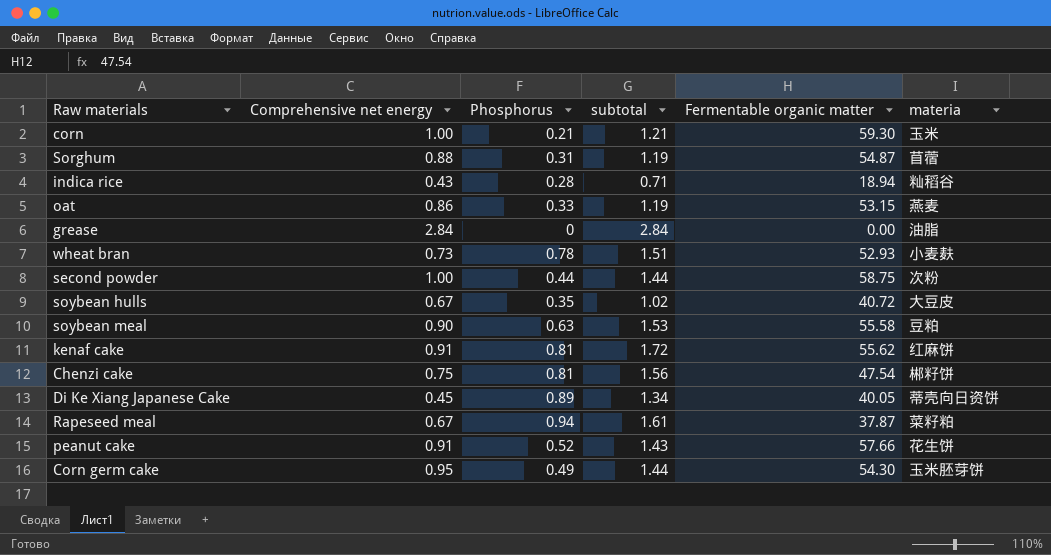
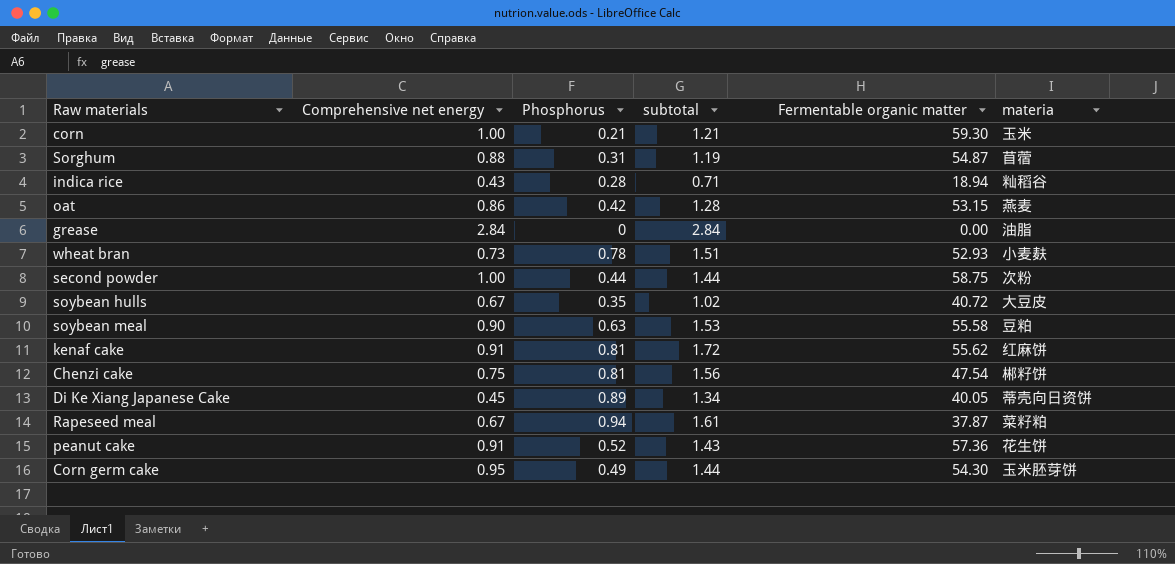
oat | Phosphorus: 0.33 -> 0.42
oat | subtotal: 1.19 -> 1.28
peanut cake | Fermentable organic matter: 57.66 -> 57.36

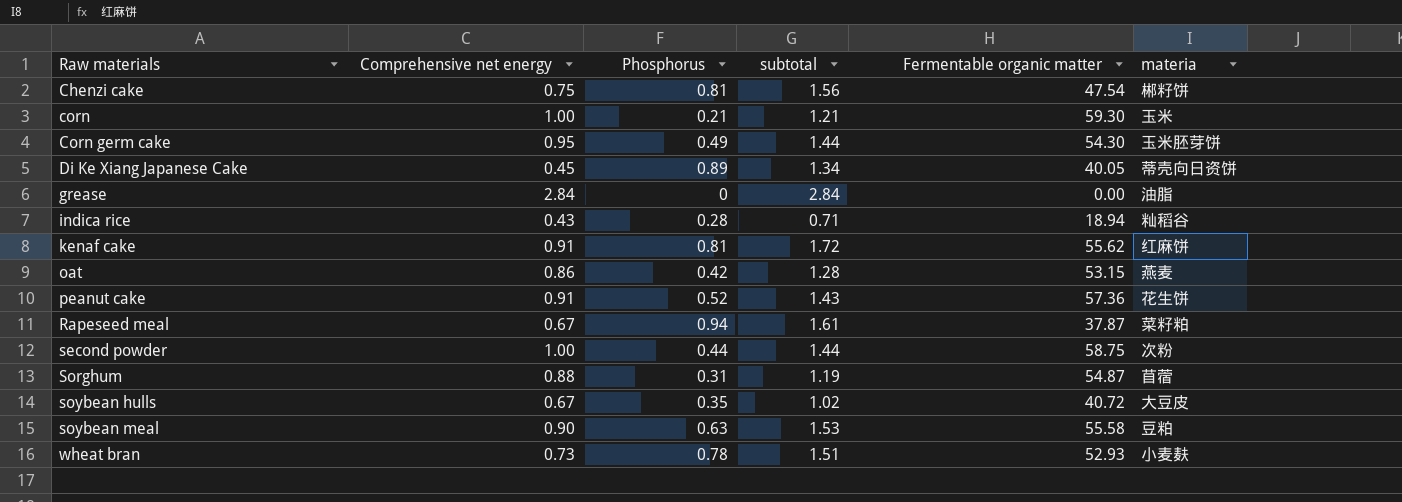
row order: none -> Raw materials ascending

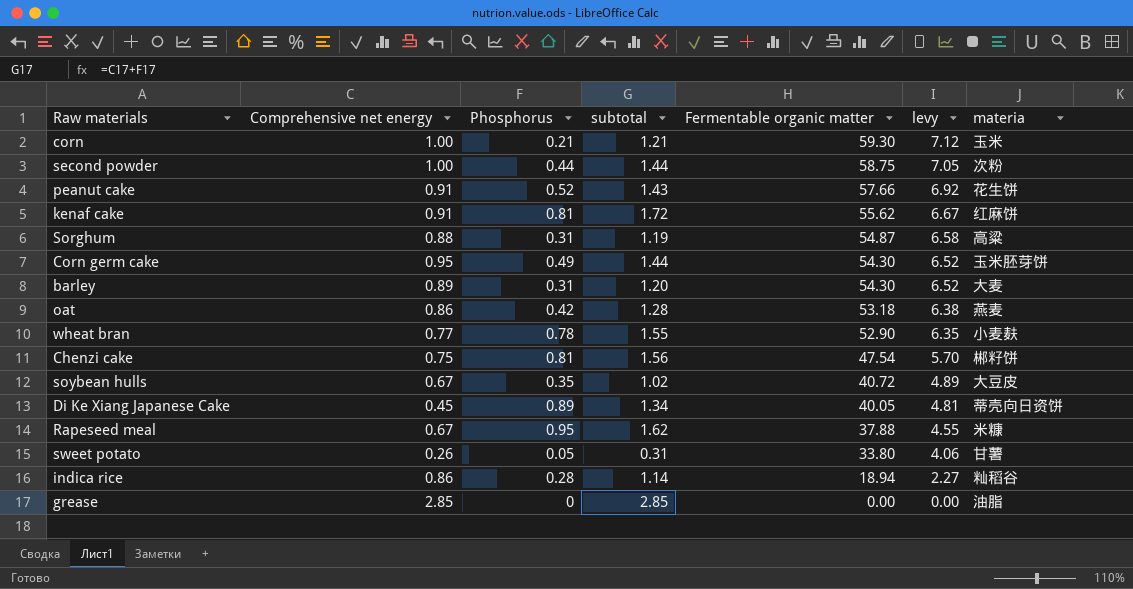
row order: Raw materials ascending -> Fermentable organic matter descending
column levy | formula: none -> [Fermentable organic matter] * 0.12
row soybean meal: 0.90 | 0.63 | 1.53 | 55.58 | 豆粕 -> none
peanut cake | Fermentable organic matter: 57.36 -> 57.66
Sorghum | materia: 苜蓿 -> 高粱
row barley: none -> 0.89 | 0.31 | 1.20 | 54.30 | 6.52 | 大麦
oat | Fermentable organic matter: 53.15 -> 53.18
wheat bran | Comprehensive net energy: 0.73 -> 0.77
wheat bran | subtotal: 1.51 -> 1.55
wheat bran | Fermentable organic matter: 52.93 -> 52.90
Rapeseed meal | Phosphorus: 0.94 -> 0.95
Rapeseed meal | subtotal: 1.61 -> 1.62
Rapeseed meal | Fermentable organic matter: 37.87 -> 37.88
Rapeseed meal | materia: 菜籽粕 -> 米糠
row sweet potato: none -> 0.26 | 0.05 | 0.31 | 33.80 | 4.06 | 甘薯
indica rice | Comprehensive net energy: 0.43 -> 0.86
indica rice | subtotal: 0.71 -> 1.14
grease | Comprehensive net energy: 2.84 -> 2.85
grease | subtotal: 2.84 -> 2.85

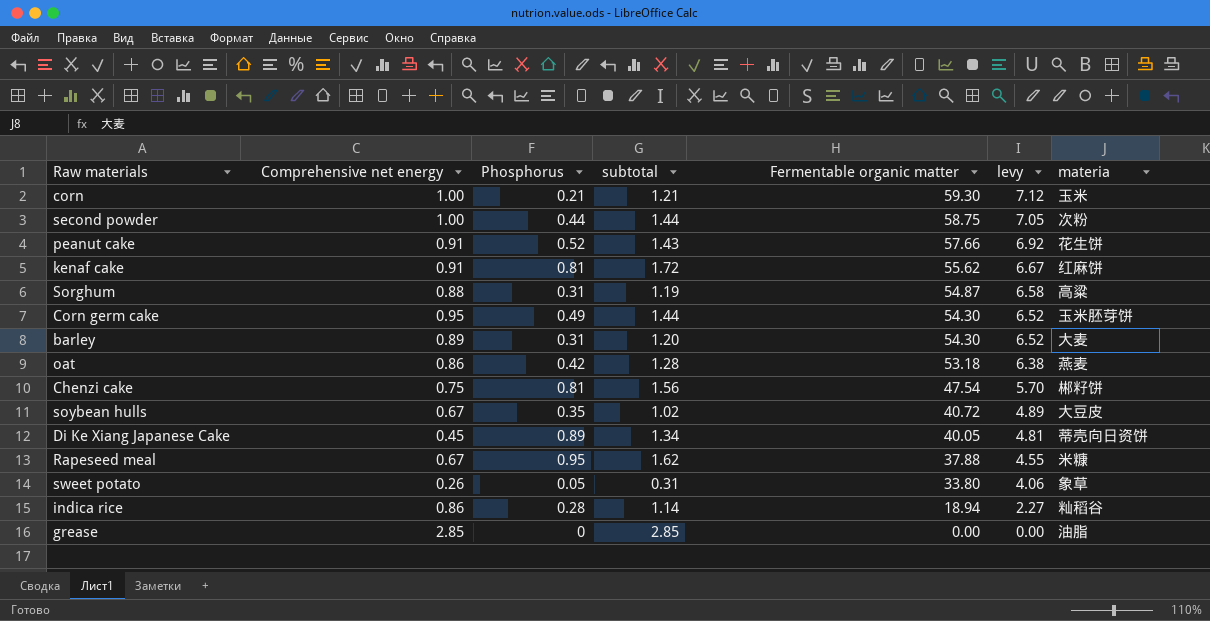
row wheat bran: 0.77 | 0.78 | 1.55 | 52.90 | 6.35 | 小麦麸 -> none
sweet potato | materia: 甘薯 -> 象草

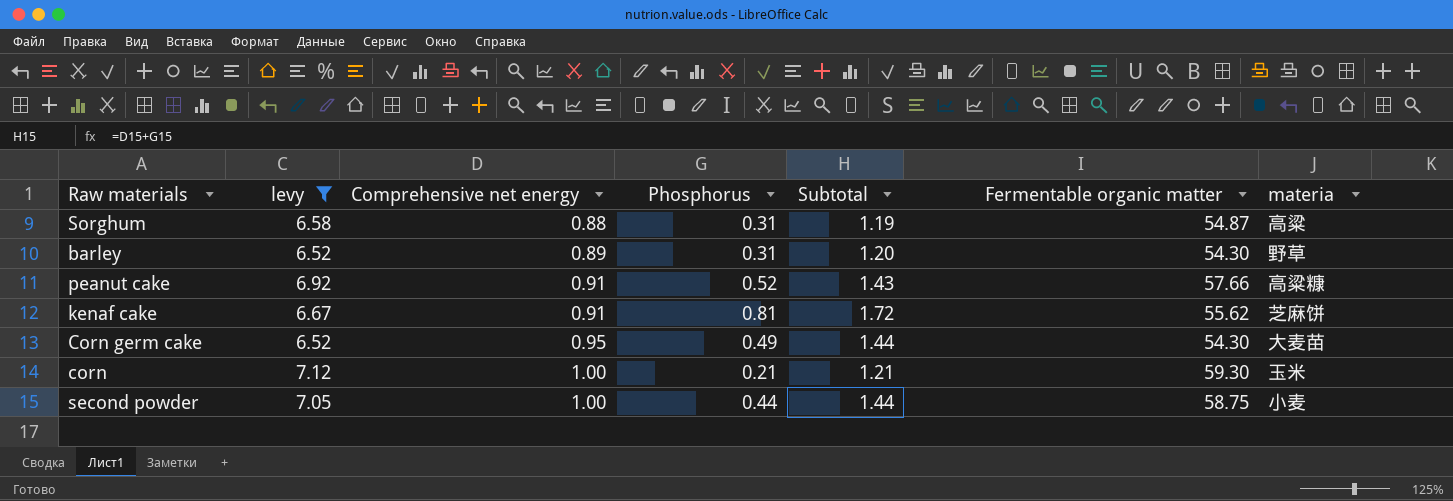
filter: none -> levy >= 6.52
row order: Fermentable organic matter descending -> Comprehensive net energy ascending
column levy | position: 6 -> 2
column name: subtotal -> Subtotal
barley | materia: 大麦 -> 野草
peanut cake | materia: 花生饼 -> 高粱糠
kenaf cake | materia: 红麻饼 -> 芝麻饼
Corn germ cake | materia: 玉米胚芽饼 -> 大麦苗
second powder | materia: 次粉 -> 小麦

